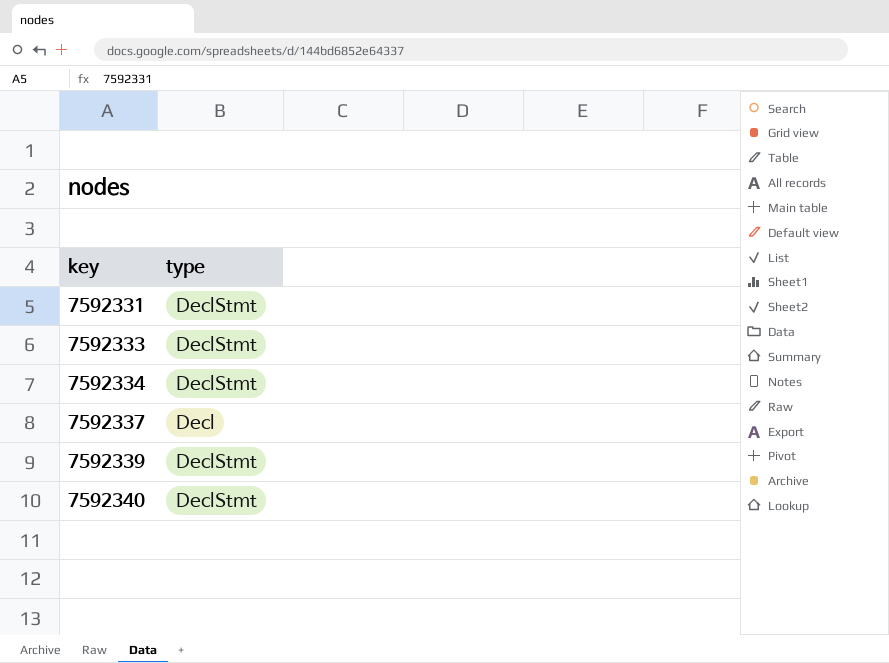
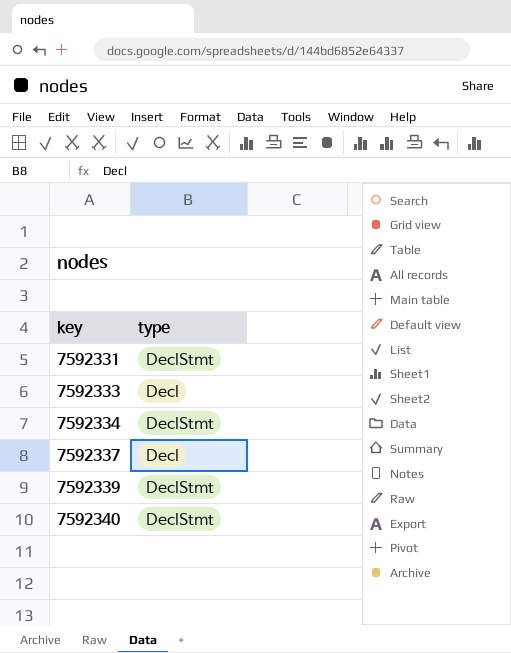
7592333 | type: DeclStmt -> Decl

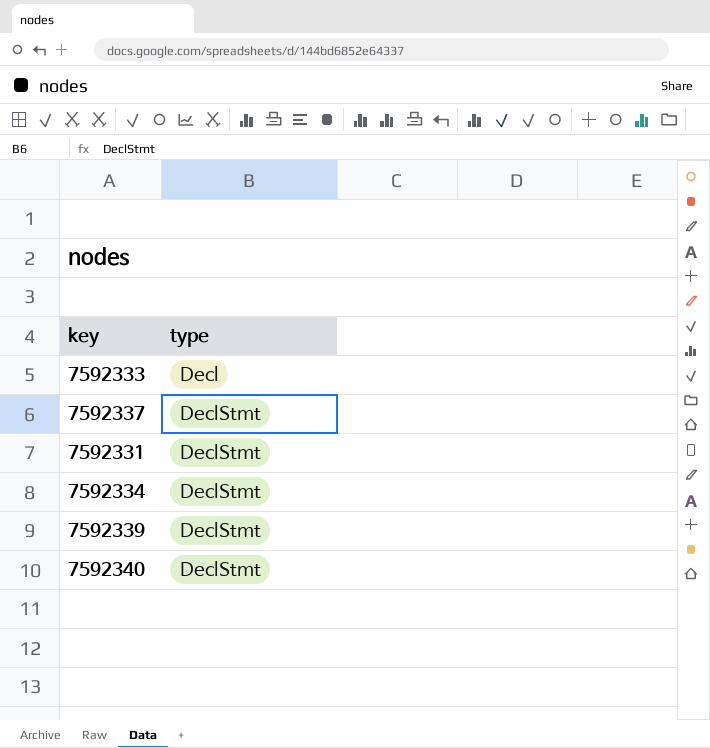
row order: key ascending -> type ascending
7592337 | type: Decl -> DeclStmt

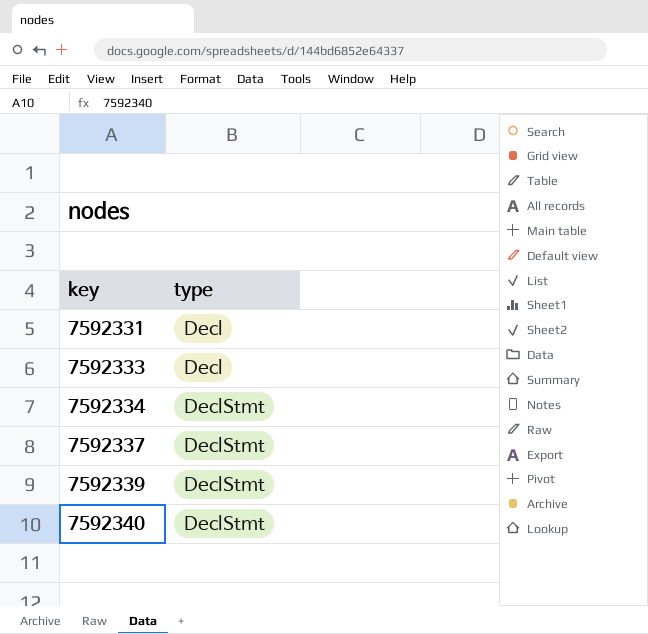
row order: type ascending -> key ascending
7592331 | type: DeclStmt -> Decl

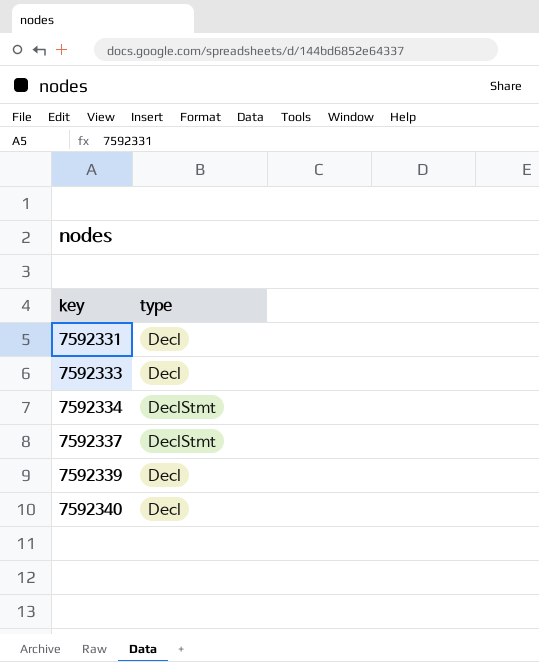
7592339 | type: DeclStmt -> Decl
7592340 | type: DeclStmt -> Decl

